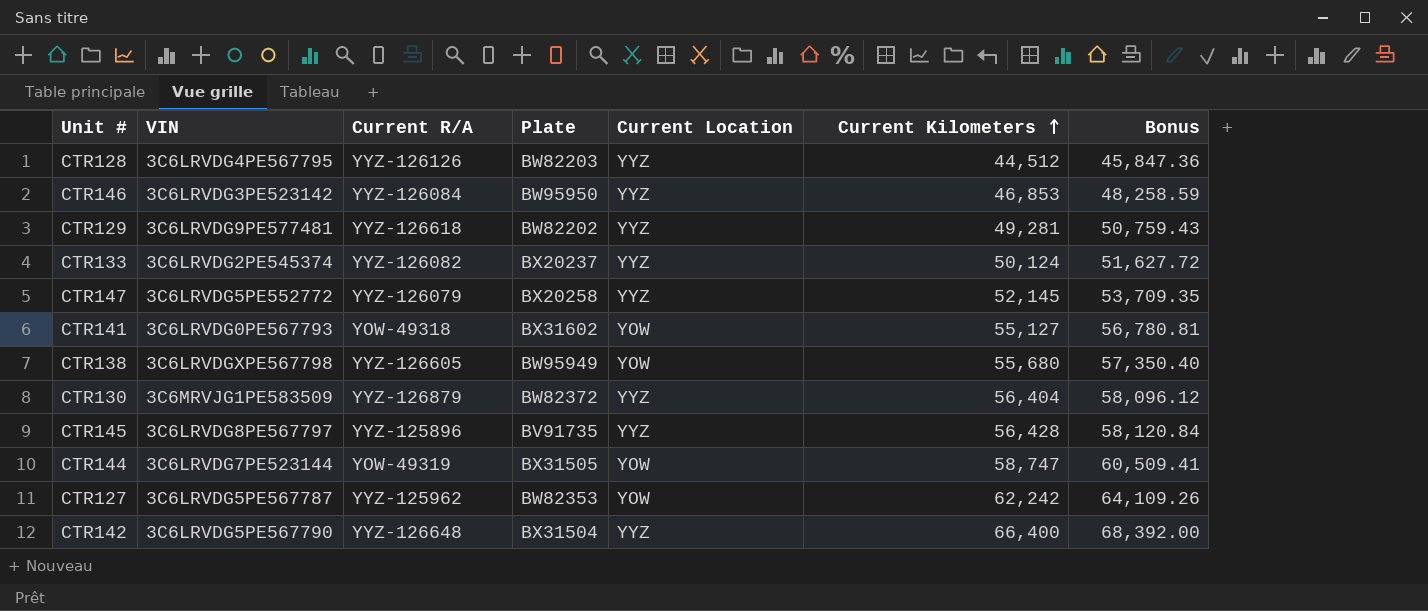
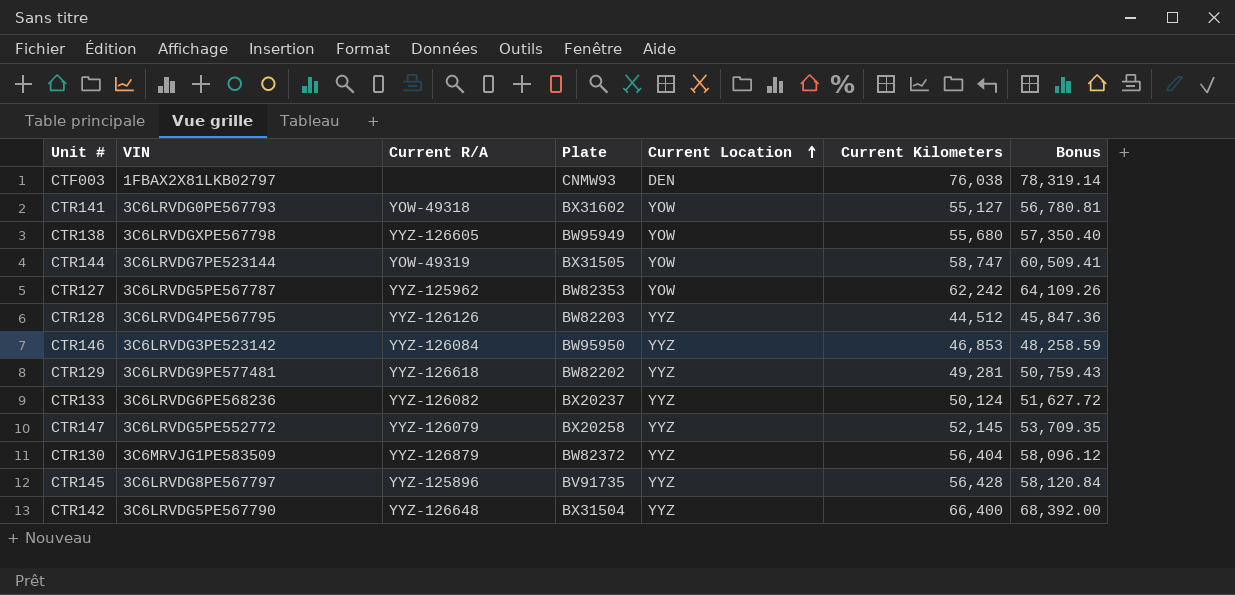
row order: Current Kilometers ascending -> Current Location ascending
row CTF003: none -> 1FBAX2X81LKB02797 | none | CNMW93 | DEN | 76,038 | 78,319.14
CTR133 | VIN: 3C6LRVDG2PE545374 -> 3C6LRVDG6PE568236

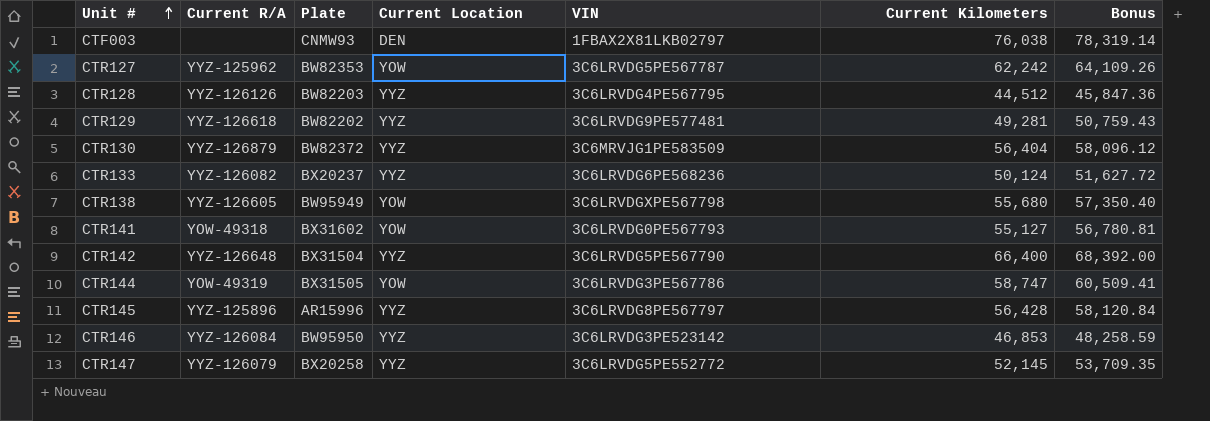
row order: Current Location ascending -> Unit # ascending
column VIN | position: 2 -> 5
CTR144 | VIN: 3C6LRVDG7PE523144 -> 3C6LRVDG3PE567786
CTR145 | Plate: BV91735 -> AR15996

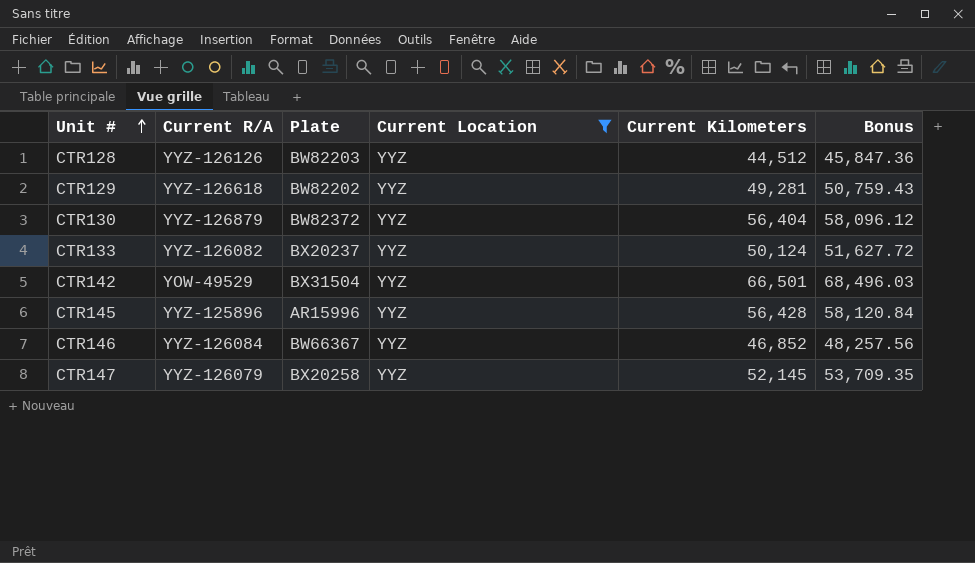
filter: none -> Current Location = YYZ
column VIN | position: 5 -> none
CTR142 | Current R/A: YYZ-126648 -> YOW-49529
CTR142 | Current Kilometers: 66,400 -> 66,501
CTR142 | Bonus: 68,392.00 -> 68,496.03
CTR146 | Plate: BW95950 -> BW66367
CTR146 | Current Kilometers: 46,853 -> 46,852
CTR146 | Bonus: 48,258.59 -> 48,257.56

